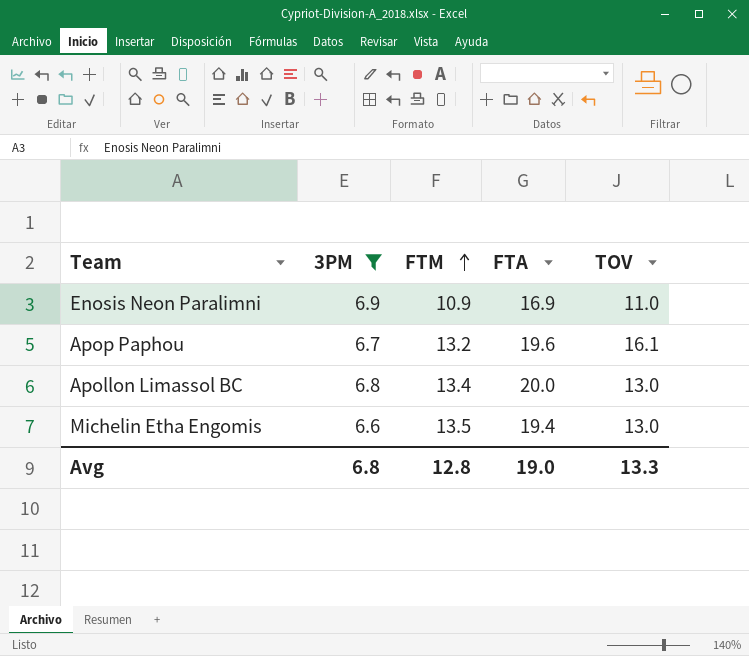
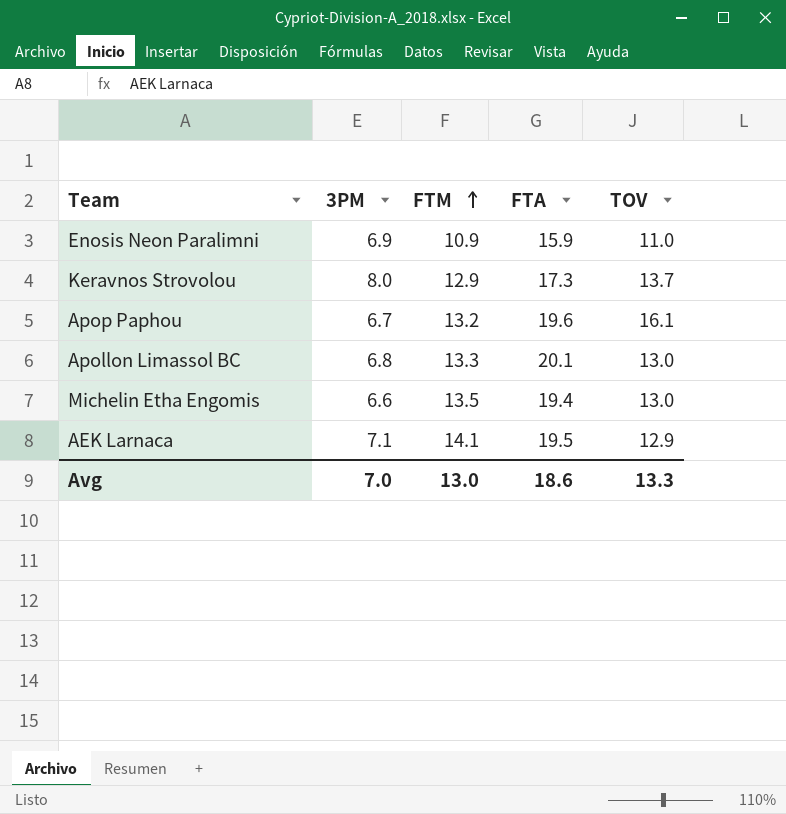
filter: 3PM <= 6.9 -> none
Enosis Neon Paralimni | FTA: 16.9 -> 15.9
Apollon Limassol BC | FTM: 13.4 -> 13.3
Apollon Limassol BC | FTA: 20.0 -> 20.1
Avg | 3PM: 6.8 -> 7.0
Avg | FTM: 12.8 -> 13.0
Avg | FTA: 19.0 -> 18.6

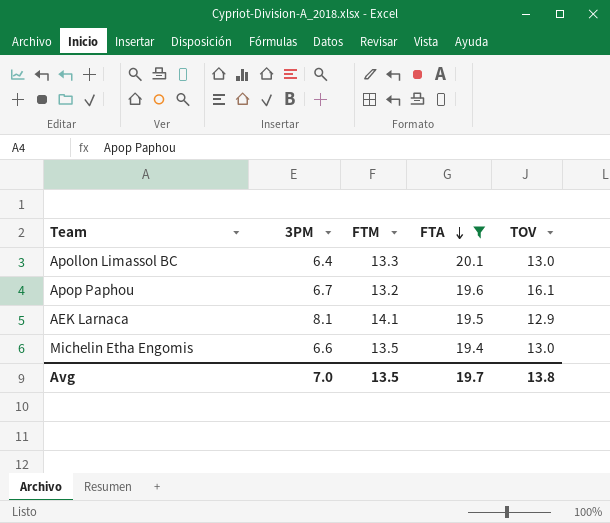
filter: none -> FTA >= 19.4
row order: FTM ascending -> FTA descending
Apollon Limassol BC | 3PM: 6.8 -> 6.4
AEK Larnaca | 3PM: 7.1 -> 8.1
Avg | FTM: 13.0 -> 13.5
Avg | FTA: 18.6 -> 19.7
Avg | TOV: 13.3 -> 13.8

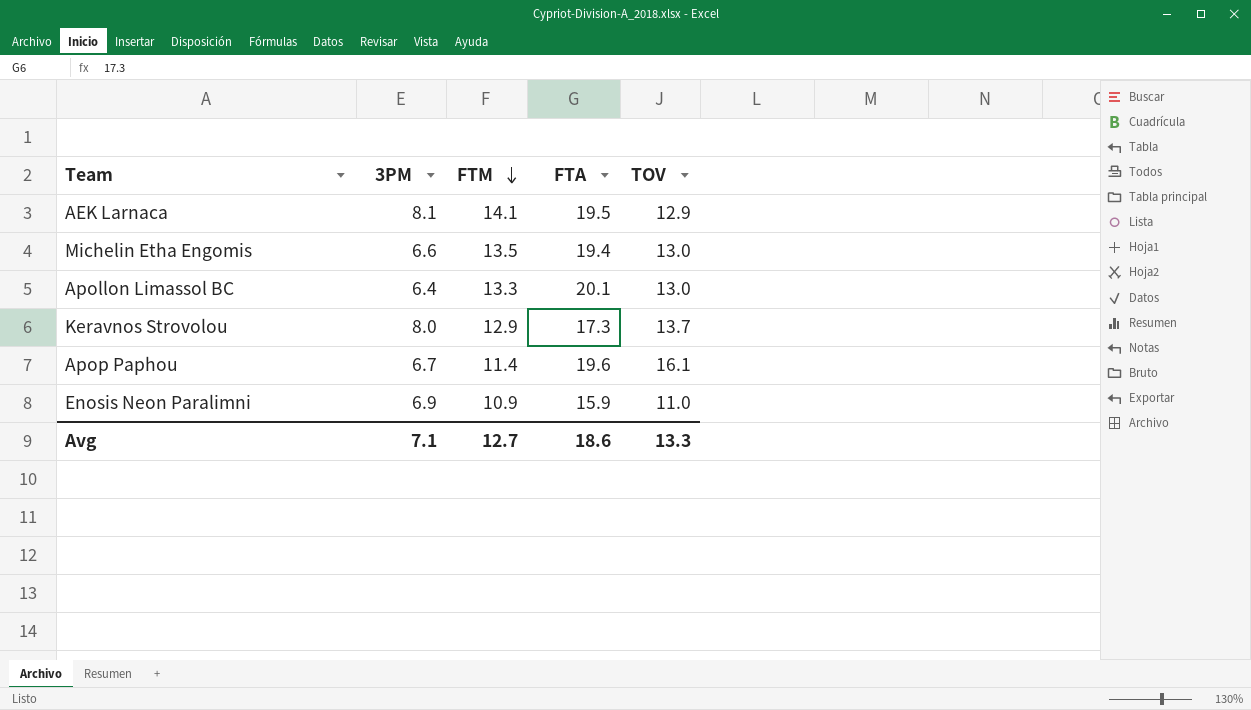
filter: FTA >= 19.4 -> none
row order: FTA descending -> FTM descending
Apop Paphou | FTM: 13.2 -> 11.4
Avg | 3PM: 7.0 -> 7.1
Avg | FTM: 13.5 -> 12.7
Avg | FTA: 19.7 -> 18.6
Avg | TOV: 13.8 -> 13.3

